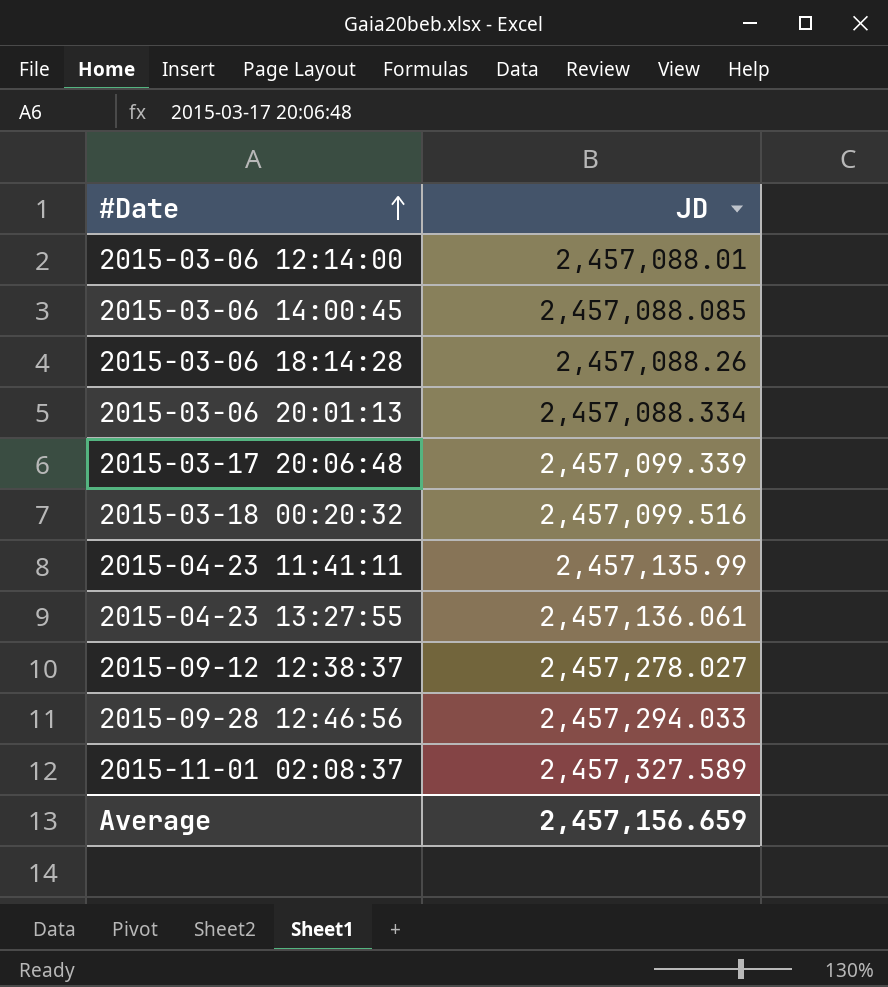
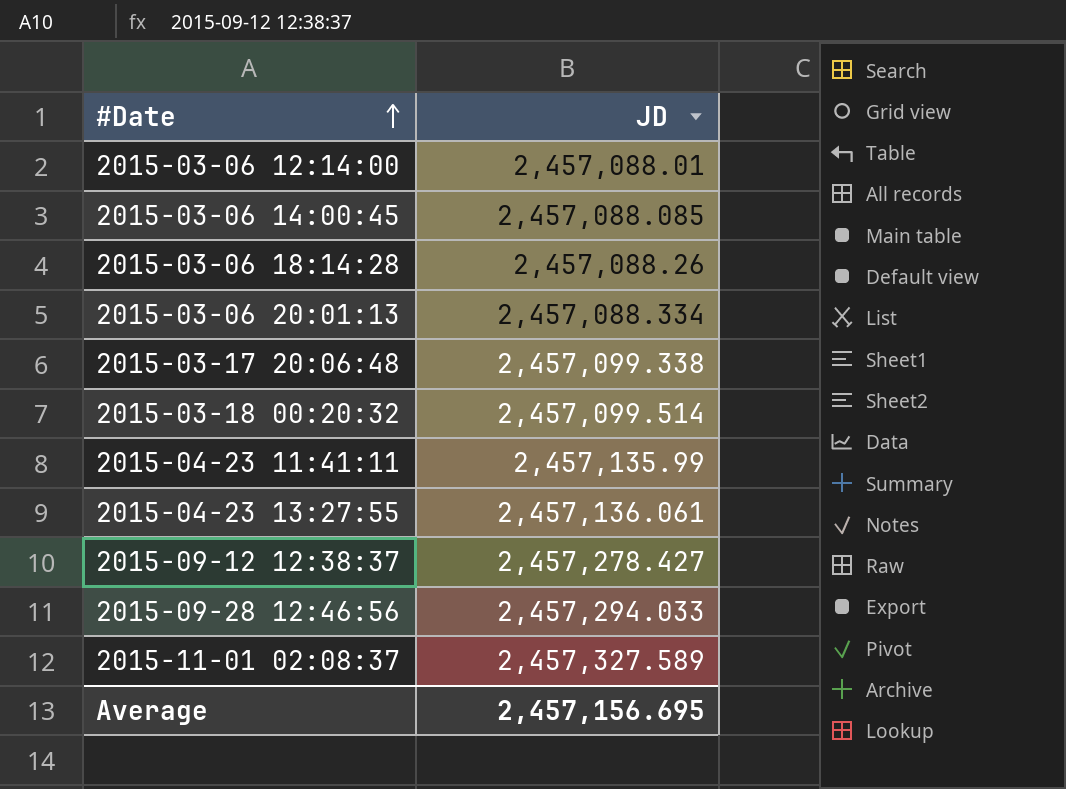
2015-03-17 20:06:48 | JD: 2,457,099.339 -> 2,457,099.338
2015-03-18 00:20:32 | JD: 2,457,099.516 -> 2,457,099.514
2015-09-12 12:38:37 | JD: 2,457,278.027 -> 2,457,278.427
Average | JD: 2,457,156.659 -> 2,457,156.695

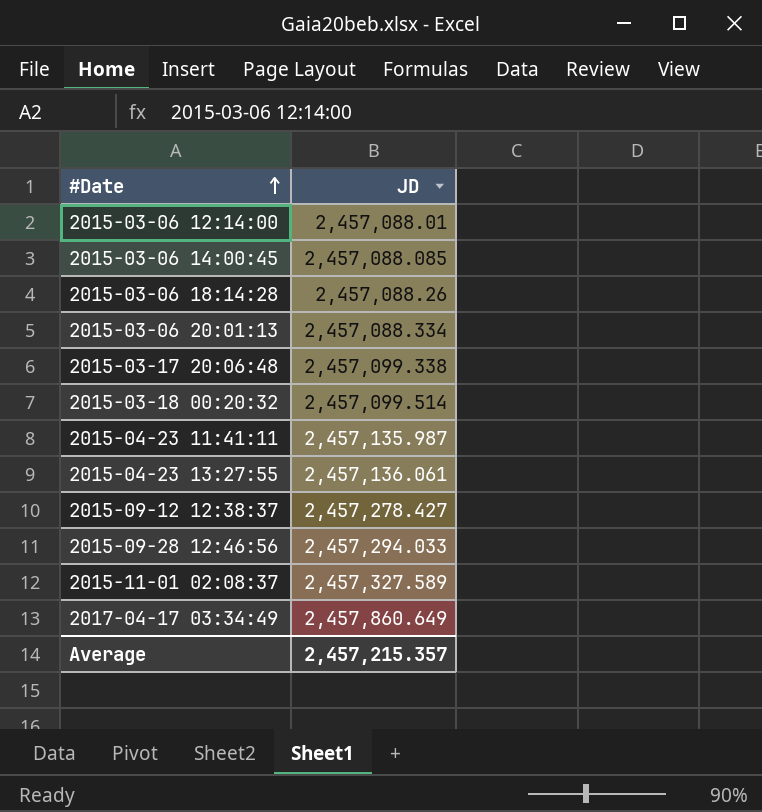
2015-04-23 11:41:11 | JD: 2,457,135.99 -> 2,457,135.987
row 2017-04-17 03:34:49: none -> 2,457,860.649
Average | JD: 2,457,156.695 -> 2,457,215.357

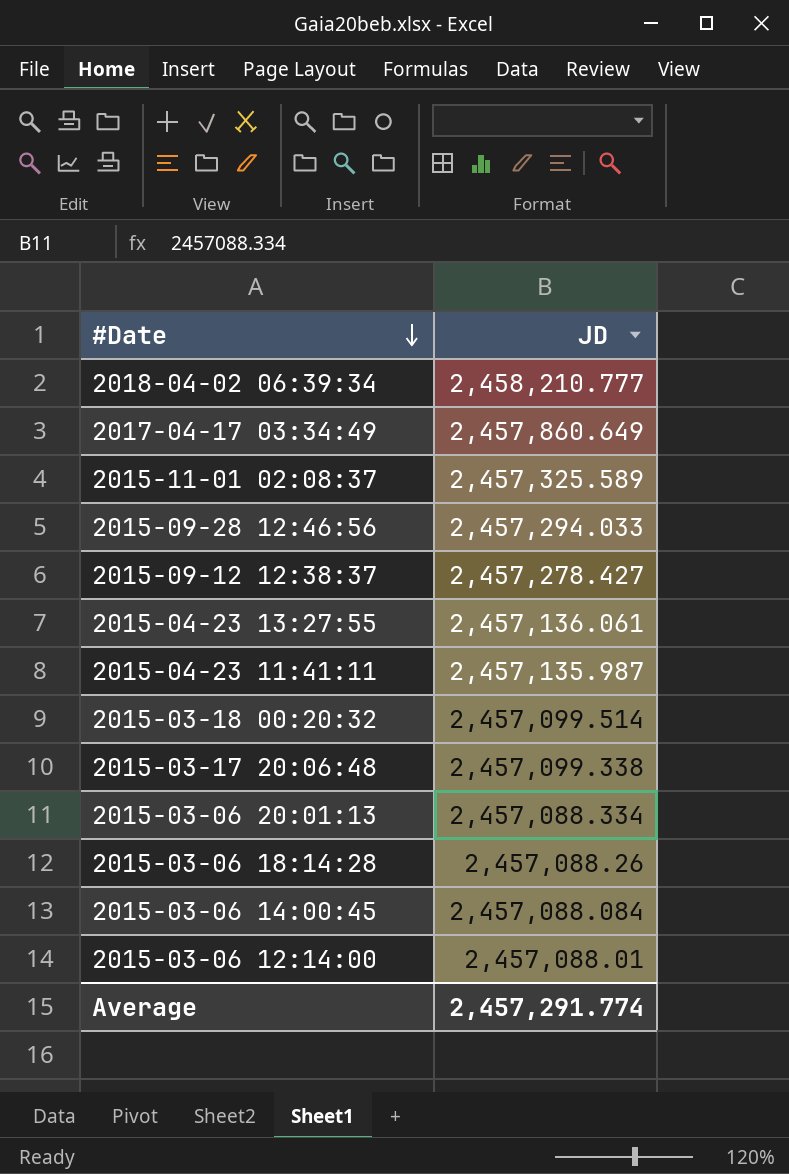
row order: #Date ascending -> #Date descending
row 2018-04-02 06:39:34: none -> 2,458,210.777
2015-11-01 02:08:37 | JD: 2,457,327.589 -> 2,457,325.589
2015-03-06 14:00:45 | JD: 2,457,088.085 -> 2,457,088.084
Average | JD: 2,457,215.357 -> 2,457,291.774

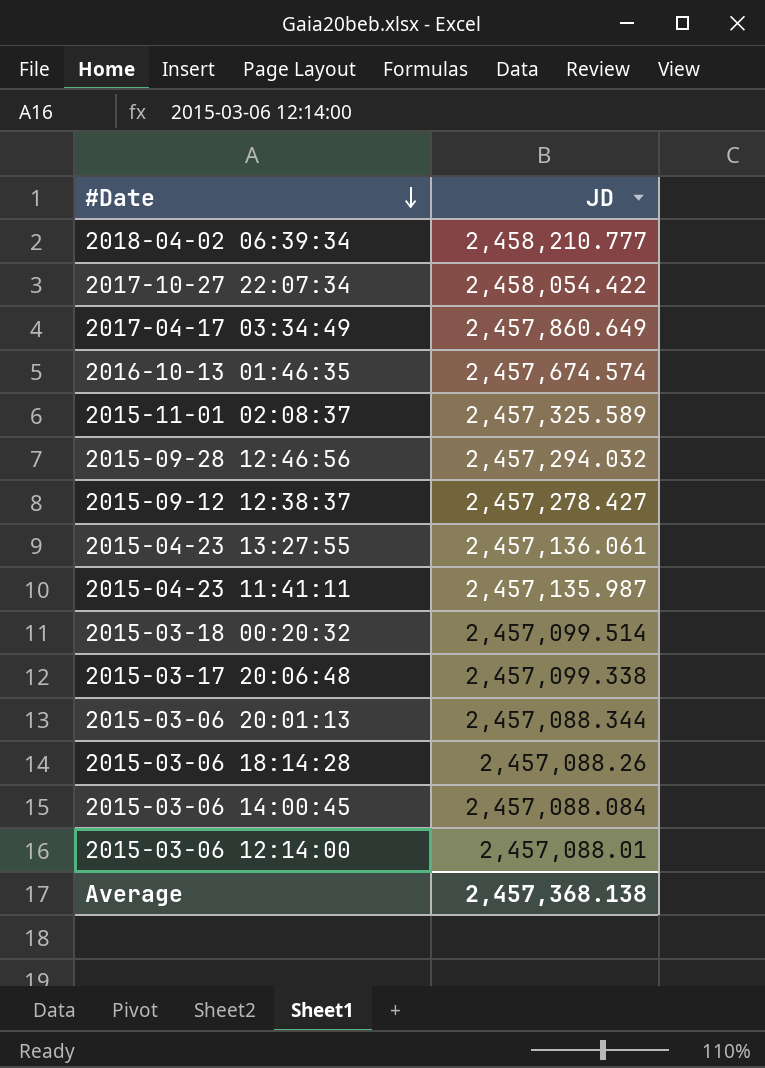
row 2017-10-27 22:07:34: none -> 2,458,054.422
row 2016-10-13 01:46:35: none -> 2,457,674.574
2015-09-28 12:46:56 | JD: 2,457,294.033 -> 2,457,294.032
2015-03-06 20:01:13 | JD: 2,457,088.334 -> 2,457,088.344
Average | JD: 2,457,291.774 -> 2,457,368.138

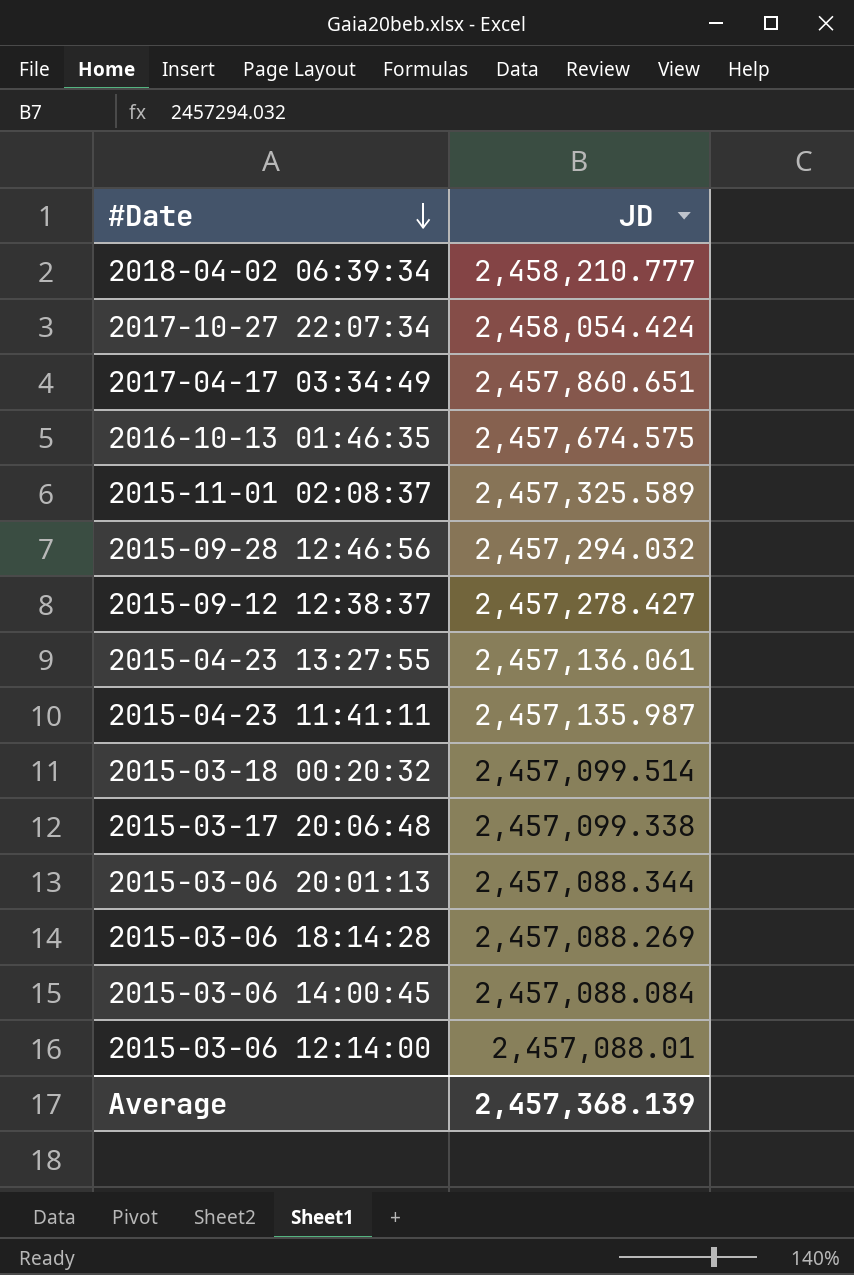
2017-10-27 22:07:34 | JD: 2,458,054.422 -> 2,458,054.424
2017-04-17 03:34:49 | JD: 2,457,860.649 -> 2,457,860.651
2016-10-13 01:46:35 | JD: 2,457,674.574 -> 2,457,674.575
2015-03-06 18:14:28 | JD: 2,457,088.26 -> 2,457,088.269
Average | JD: 2,457,368.138 -> 2,457,368.139

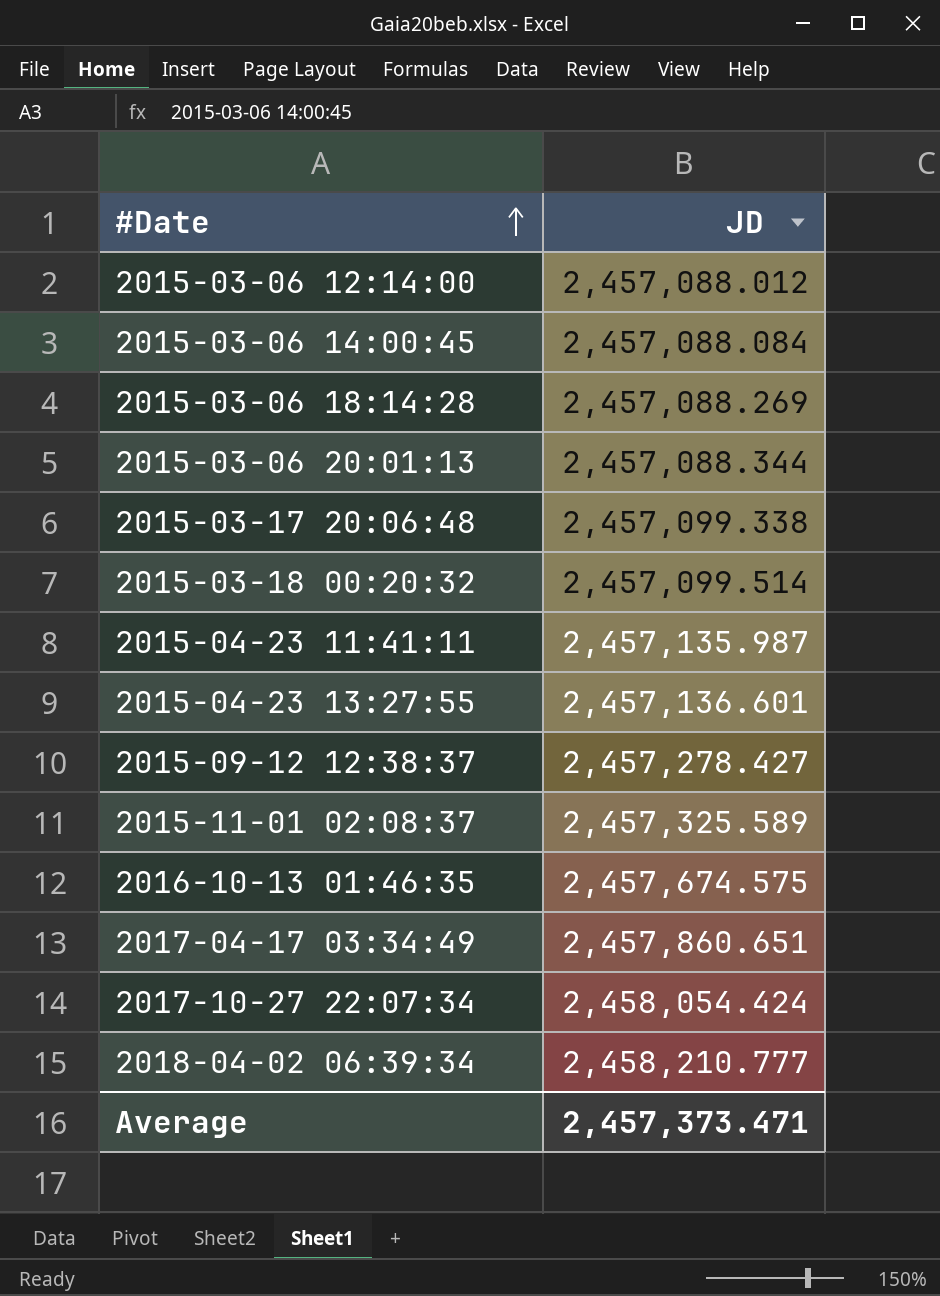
row order: #Date descending -> #Date ascending
row 2015-09-28 12:46:56: 2,457,294.032 -> none
2015-03-06 12:14:00 | JD: 2,457,088.01 -> 2,457,088.012
2015-04-23 13:27:55 | JD: 2,457,136.061 -> 2,457,136.601
Average | JD: 2,457,368.139 -> 2,457,373.471

